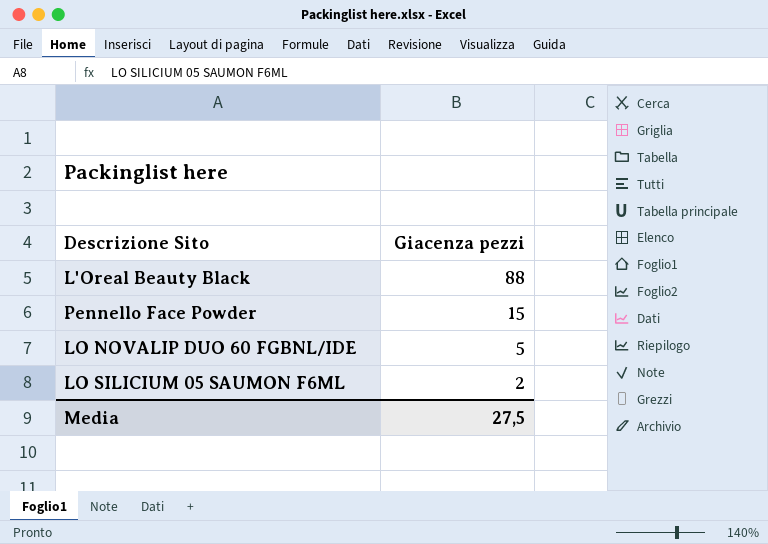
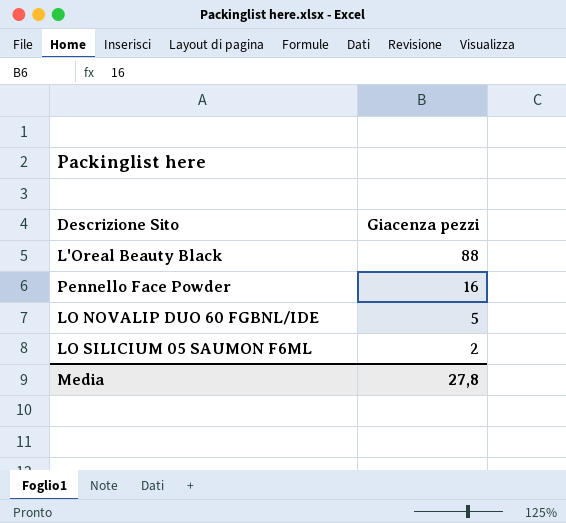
Pennello Face Powder | Giacenza pezzi: 15 -> 16
Media | Giacenza pezzi: 27,5 -> 27,8

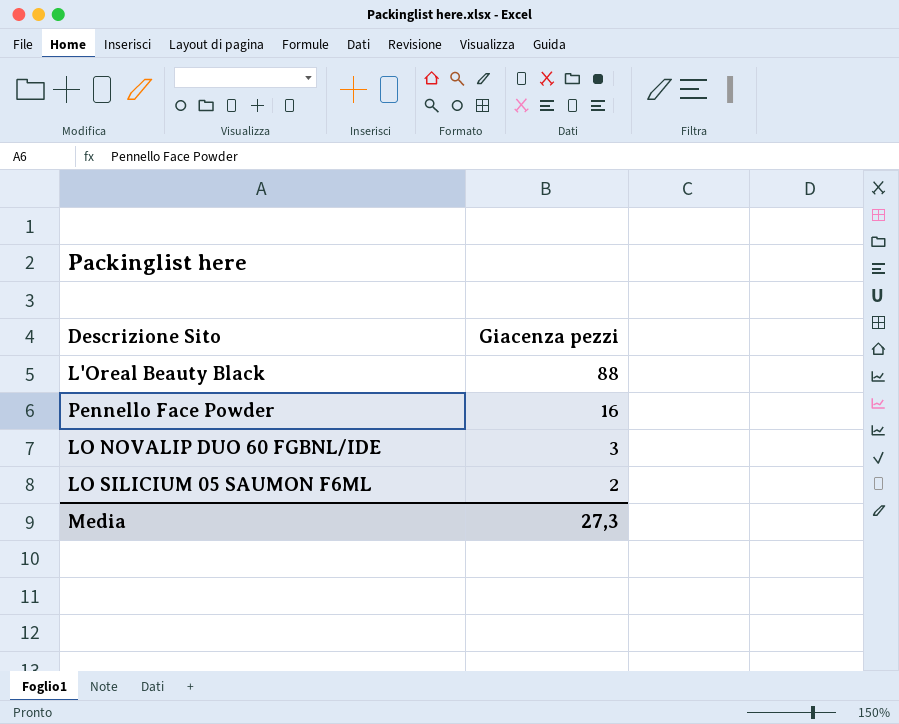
LO NOVALIP DUO 60 FGBNL/IDE | Giacenza pezzi: 5 -> 3
Media | Giacenza pezzi: 27,8 -> 27,3

